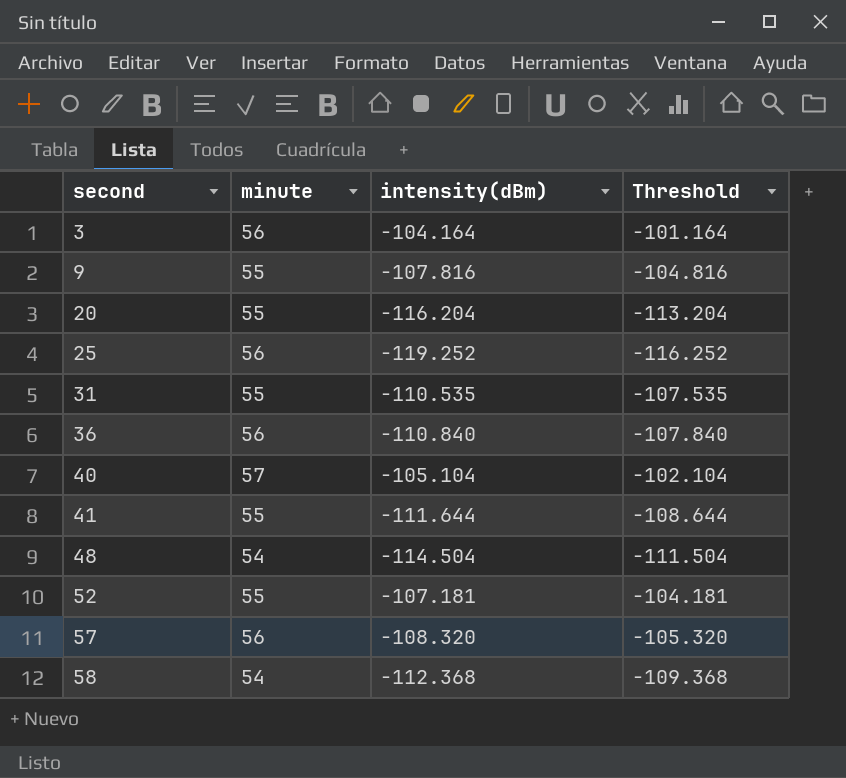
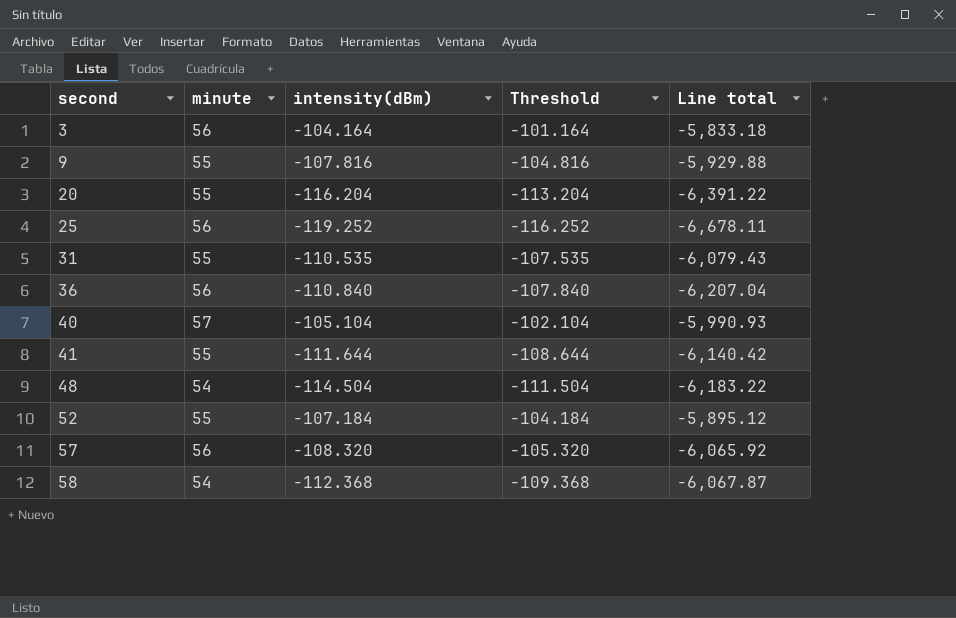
column Line total | formula: none -> [minute] * [intensity(dBm)]
52 | intensity(dBm): -107.181 -> -107.184
52 | Threshold: -104.181 -> -104.184

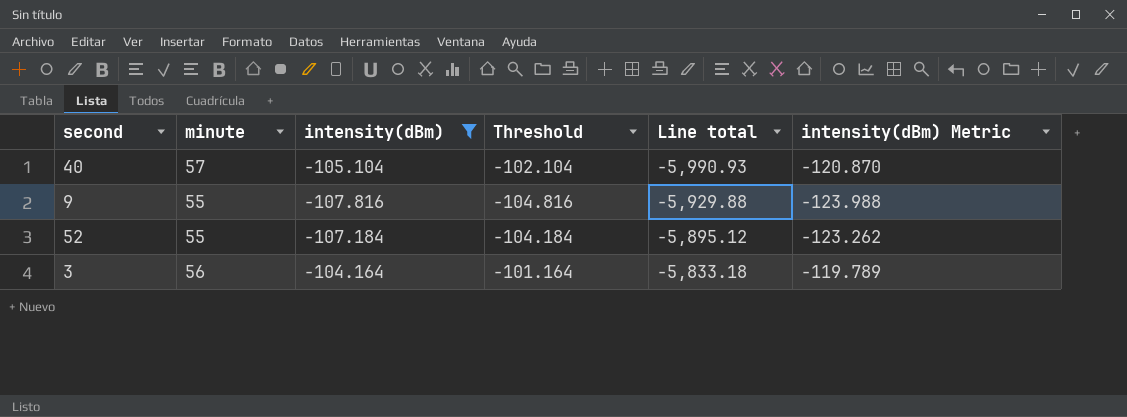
filter: none -> intensity(dBm) >= -107.816
row order: second ascending -> Line total ascending
column intensity(dBm) Metric | formula: none -> [intensity(dBm)] * 1.15

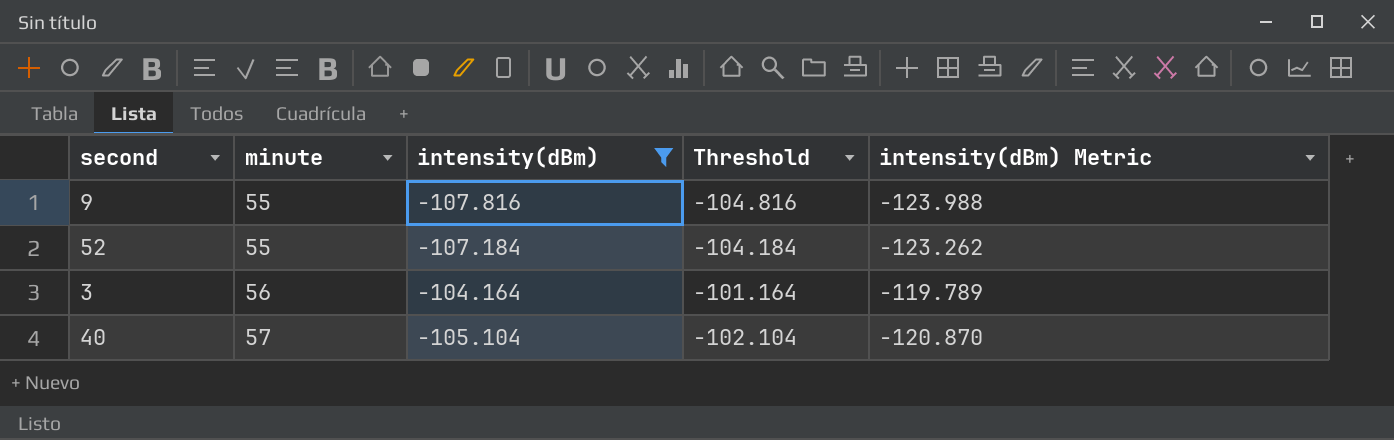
row order: Line total ascending -> minute ascending
column Line total | formula: [minute] * [intensity(dBm)] -> none

